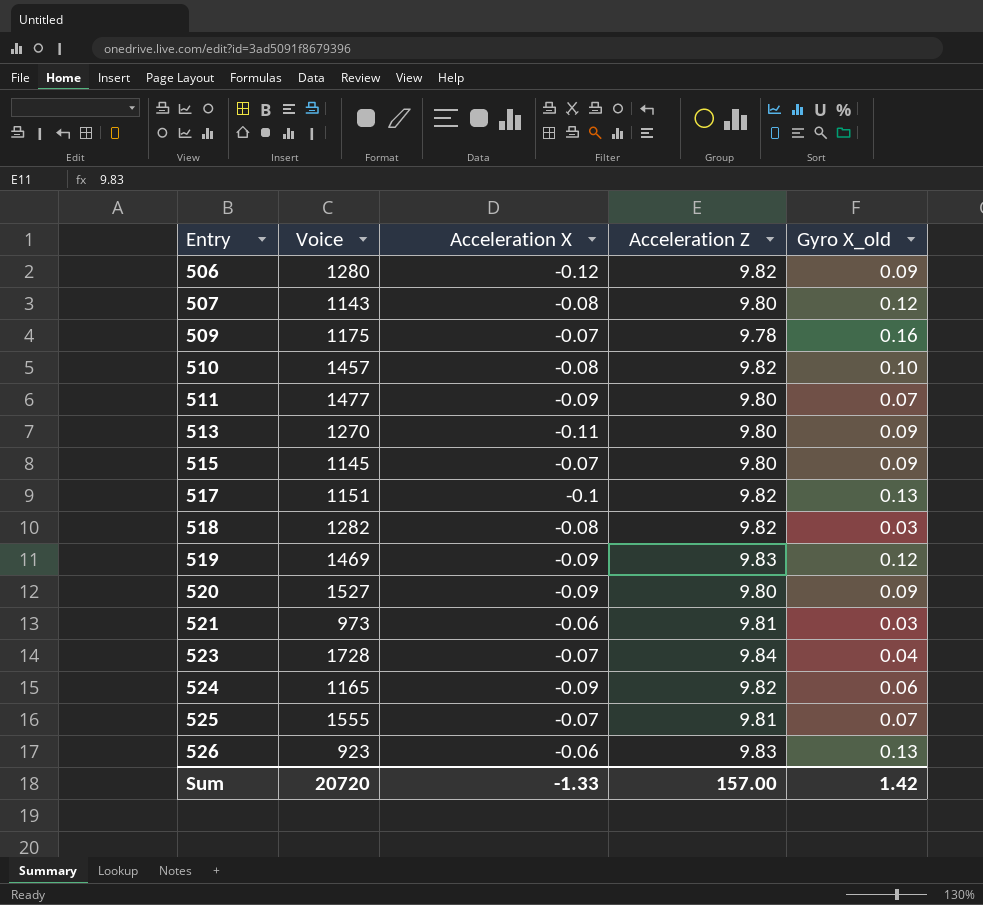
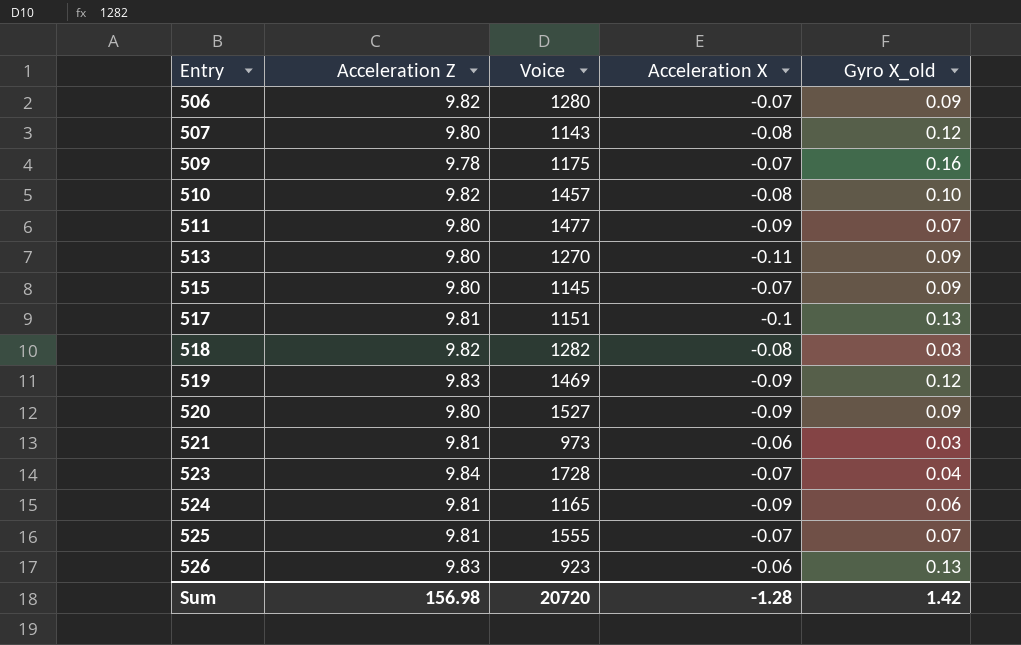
column Acceleration Z | position: 4 -> 2
506 | Acceleration X: -0.12 -> -0.07
517 | Acceleration Z: 9.82 -> 9.81
524 | Acceleration Z: 9.82 -> 9.81
Sum | Acceleration Z: 157.00 -> 156.98
Sum | Acceleration X: -1.33 -> -1.28

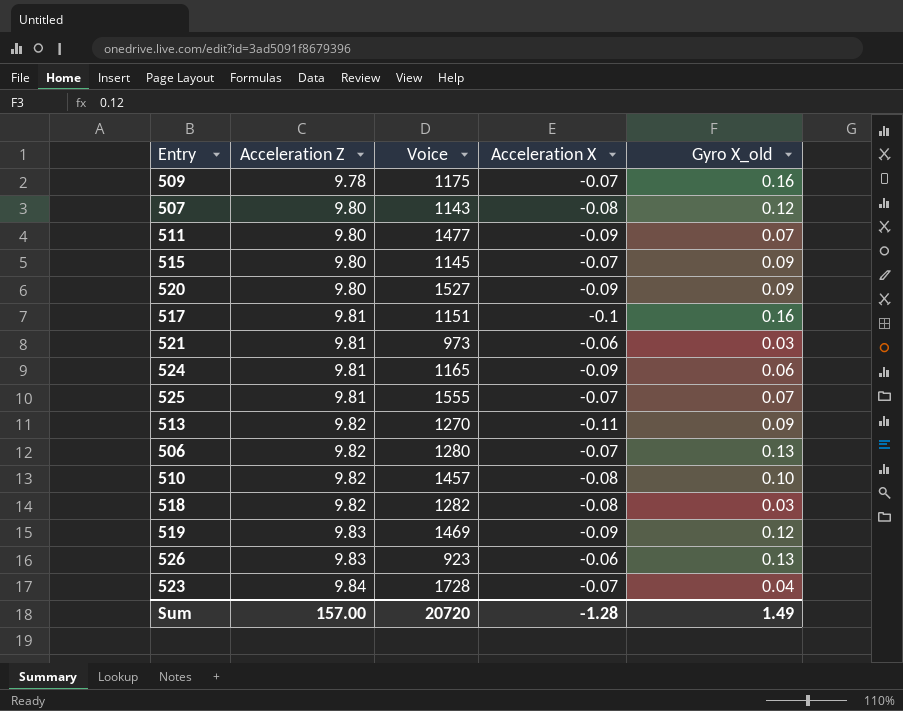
row order: Entry ascending -> Acceleration Z ascending
517 | Gyro X_old: 0.13 -> 0.16
513 | Acceleration Z: 9.80 -> 9.82
506 | Gyro X_old: 0.09 -> 0.13
Sum | Acceleration Z: 156.98 -> 157.00
Sum | Gyro X_old: 1.42 -> 1.49

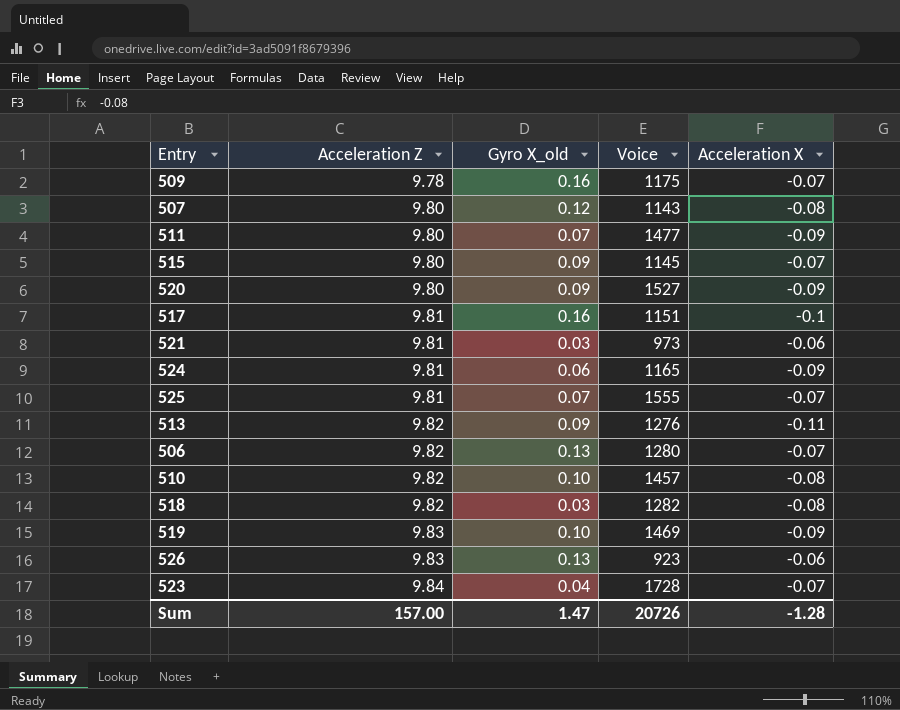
column Gyro X_old | position: 5 -> 3
513 | Voice: 1270 -> 1276
519 | Gyro X_old: 0.12 -> 0.10
Sum | Gyro X_old: 1.49 -> 1.47
Sum | Voice: 20720 -> 20726

